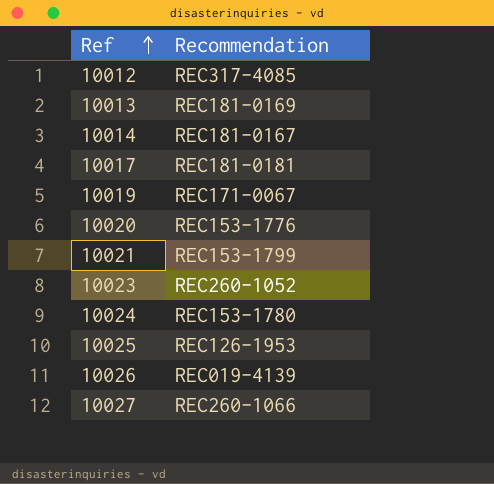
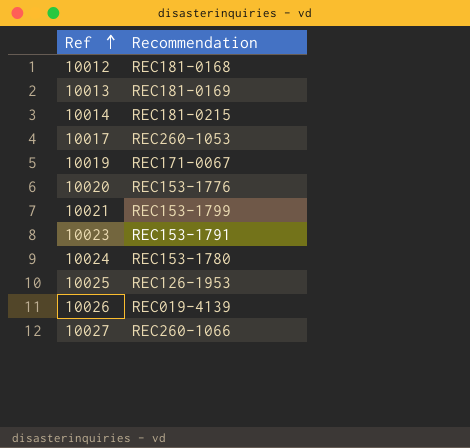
10012 | Recommendation: REC317-4085 -> REC181-0168
10014 | Recommendation: REC181-0167 -> REC181-0215
10017 | Recommendation: REC181-0181 -> REC260-1053
10023 | Recommendation: REC260-1052 -> REC153-1791

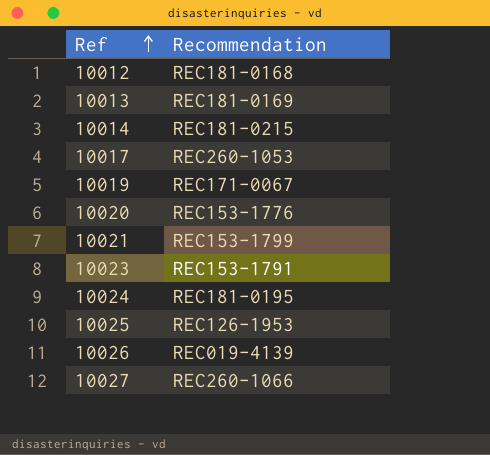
10024 | Recommendation: REC153-1780 -> REC181-0195

